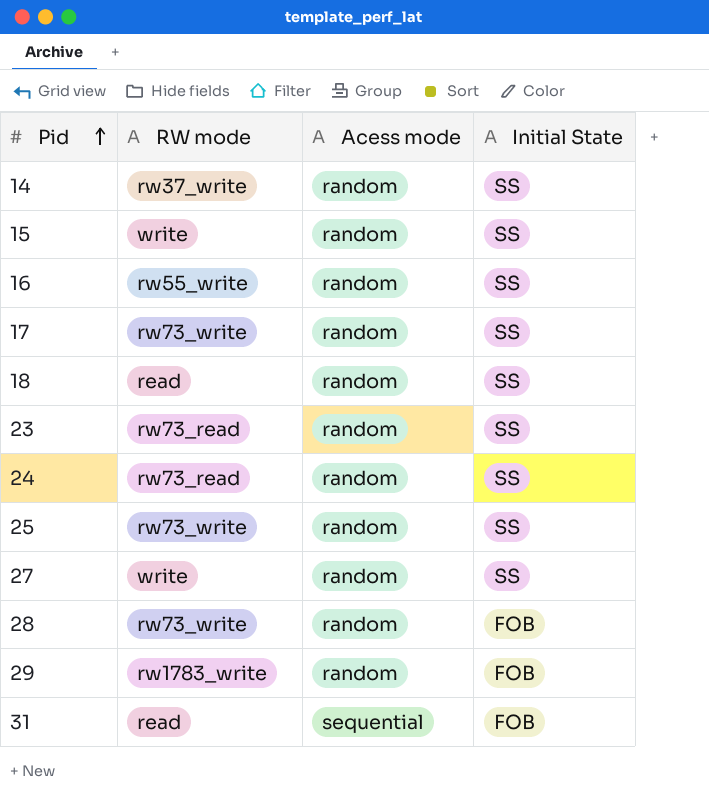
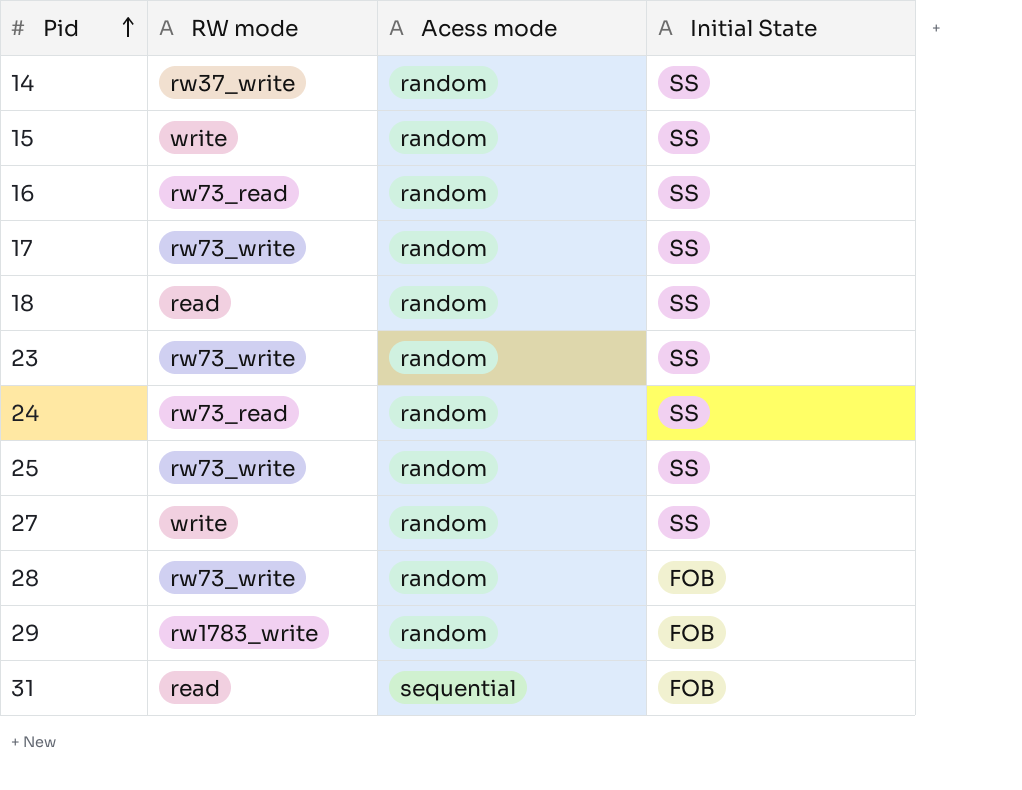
16 | RW mode: rw55_write -> rw73_read
23 | RW mode: rw73_read -> rw73_write

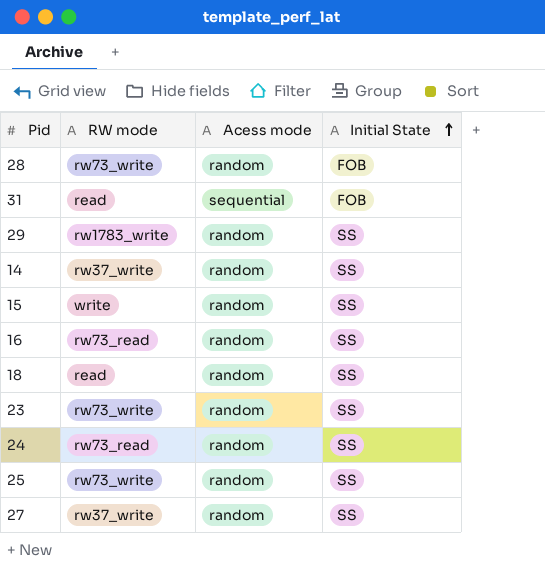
row order: Pid ascending -> Initial State ascending
row 17: rw73_write | random | SS -> none
29 | Initial State: FOB -> SS
27 | RW mode: write -> rw37_write

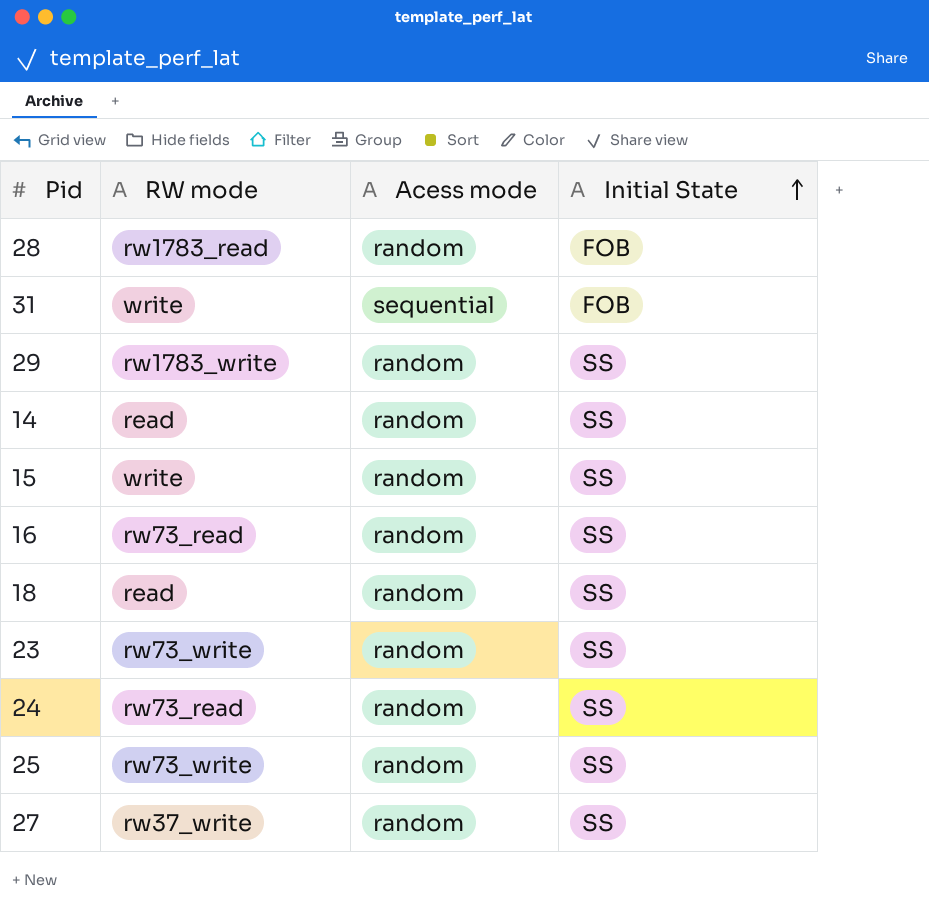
28 | RW mode: rw73_write -> rw1783_read
31 | RW mode: read -> write
14 | RW mode: rw37_write -> read

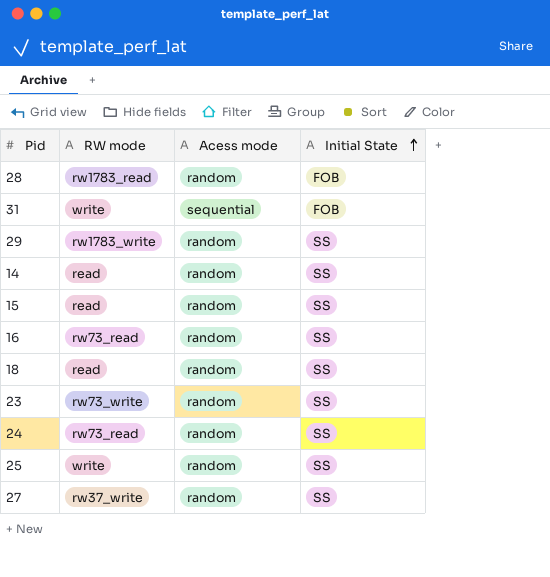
15 | RW mode: write -> read
25 | RW mode: rw73_write -> write

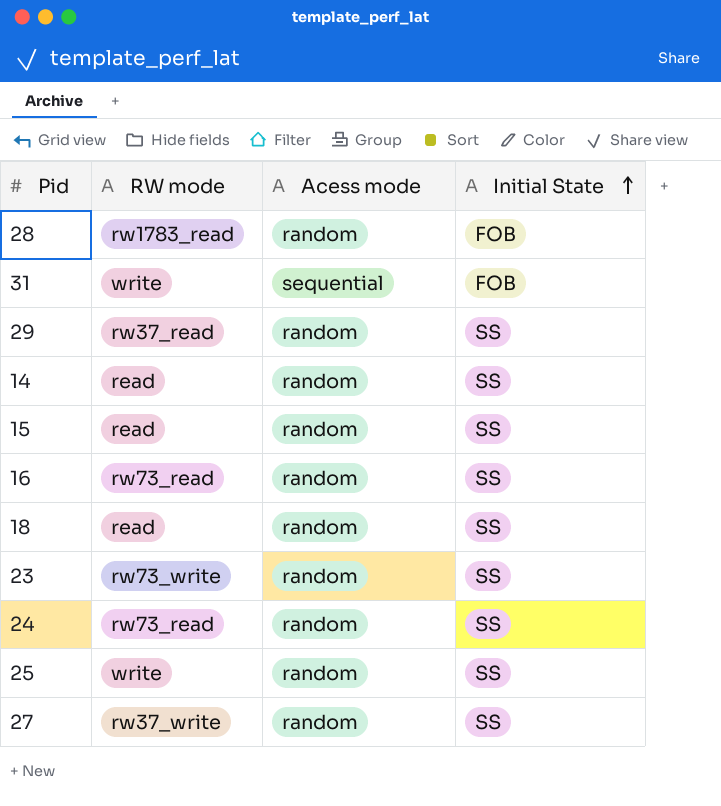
29 | RW mode: rw1783_write -> rw37_read

